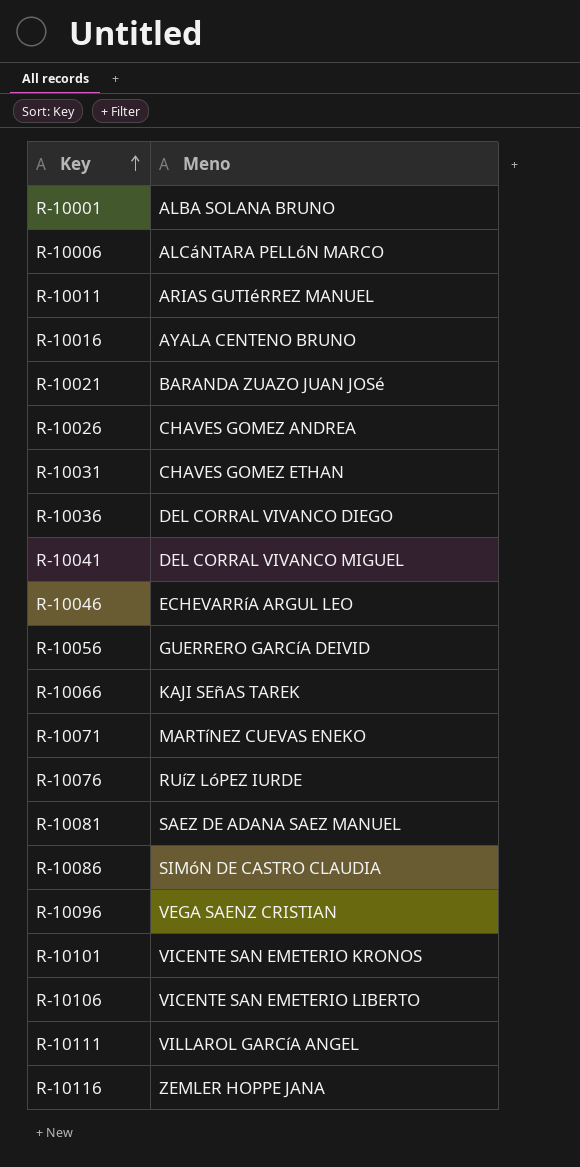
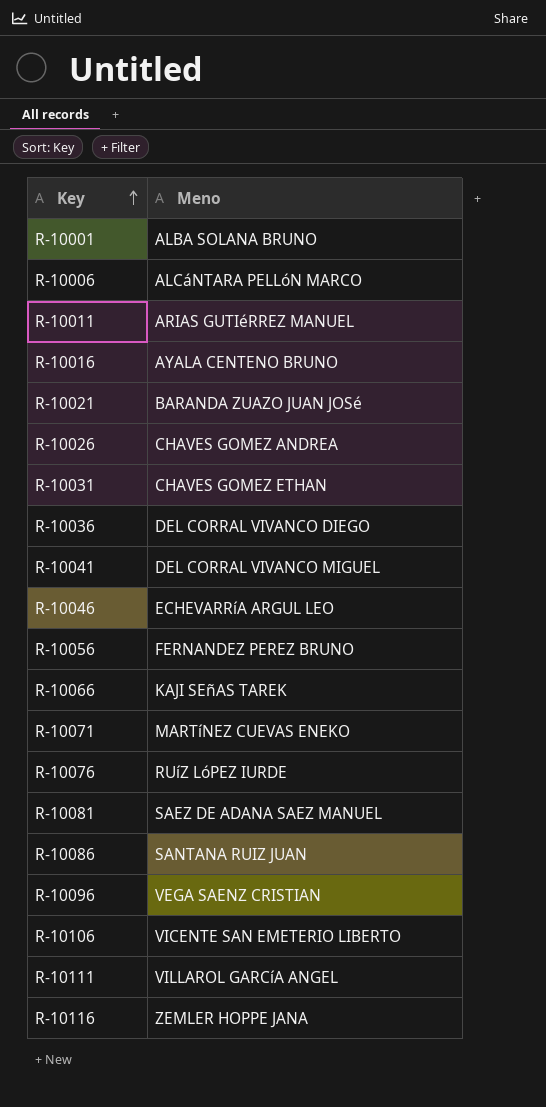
row R-10101: VICENTE SAN EMETERIO KRONOS -> none
R-10056 | Meno: GUERRERO GARCíA DEIVID -> FERNANDEZ PEREZ BRUNO
R-10086 | Meno: SIMóN DE CASTRO CLAUDIA -> SANTANA RUIZ JUAN

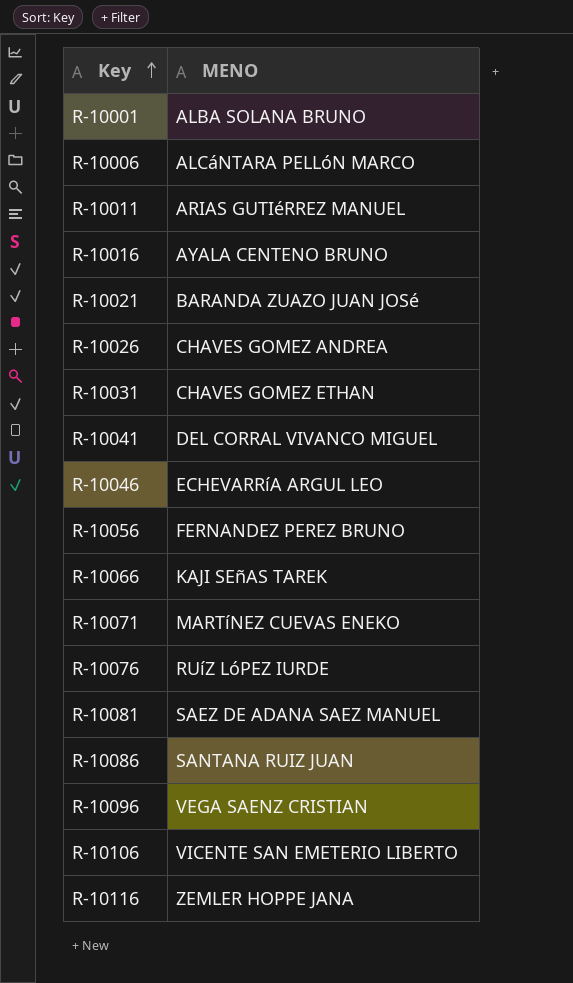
column name: Meno -> MENO
row R-10036: DEL CORRAL VIVANCO DIEGO -> none
row R-10111: VILLAROL GARCíA ANGEL -> none

